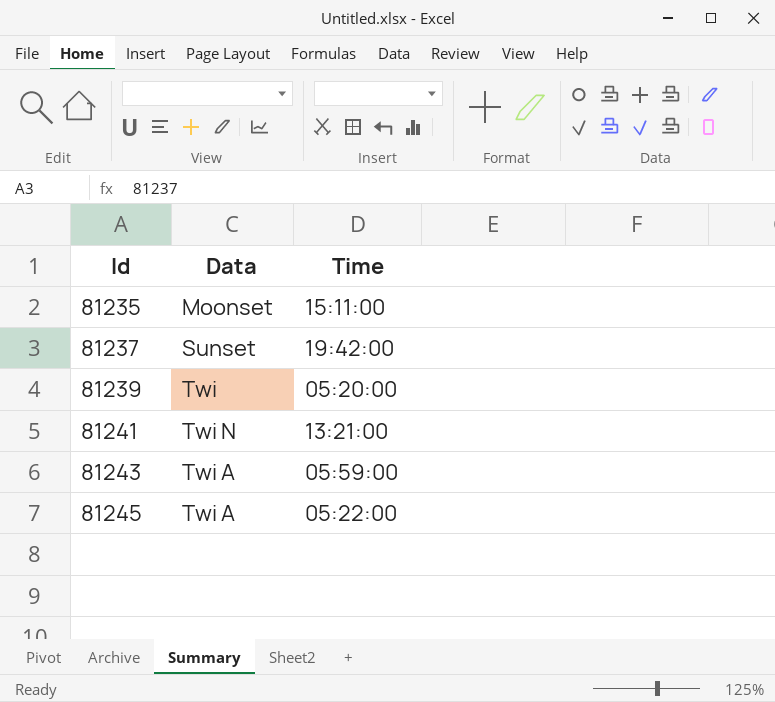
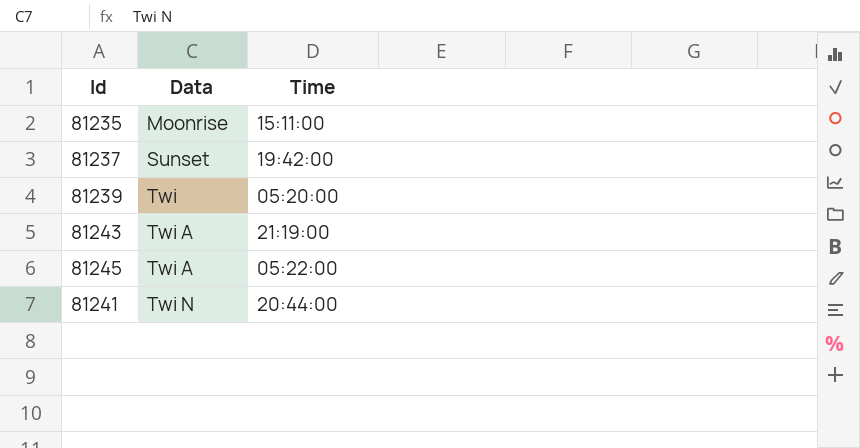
row order: Id ascending -> Data ascending
81235 | Data: Moonset -> Moonrise
81243 | Time: 05:59:00 -> 21:19:00
81241 | Time: 13:21:00 -> 20:44:00

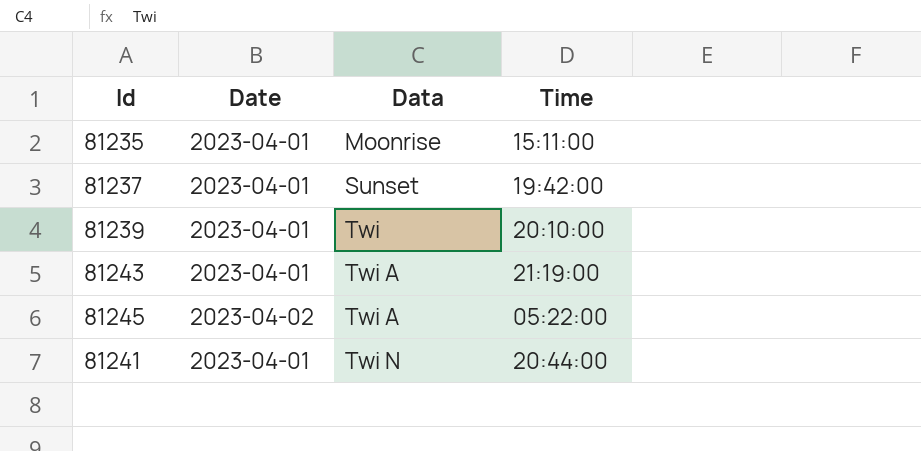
column Date | position: none -> 2
81239 | Time: 05:20:00 -> 20:10:00

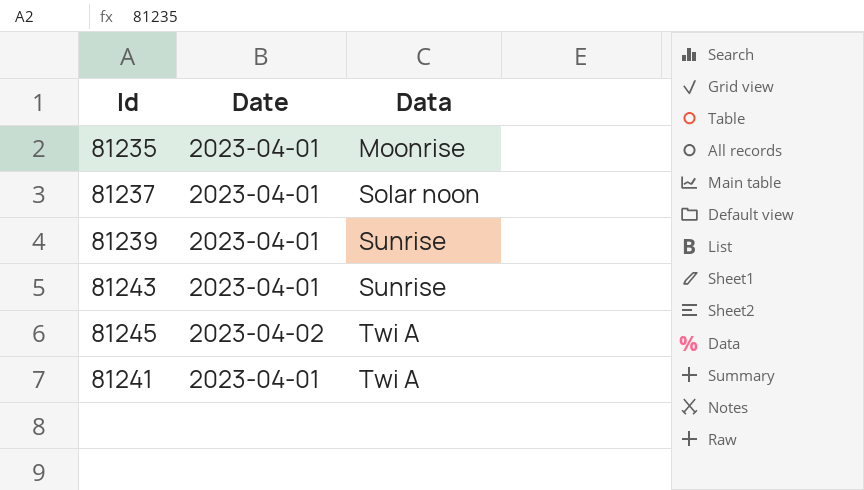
column Time | position: 4 -> none
81237 | Data: Sunset -> Solar noon
81239 | Data: Twi -> Sunrise
81243 | Data: Twi A -> Sunrise
81241 | Data: Twi N -> Twi A

